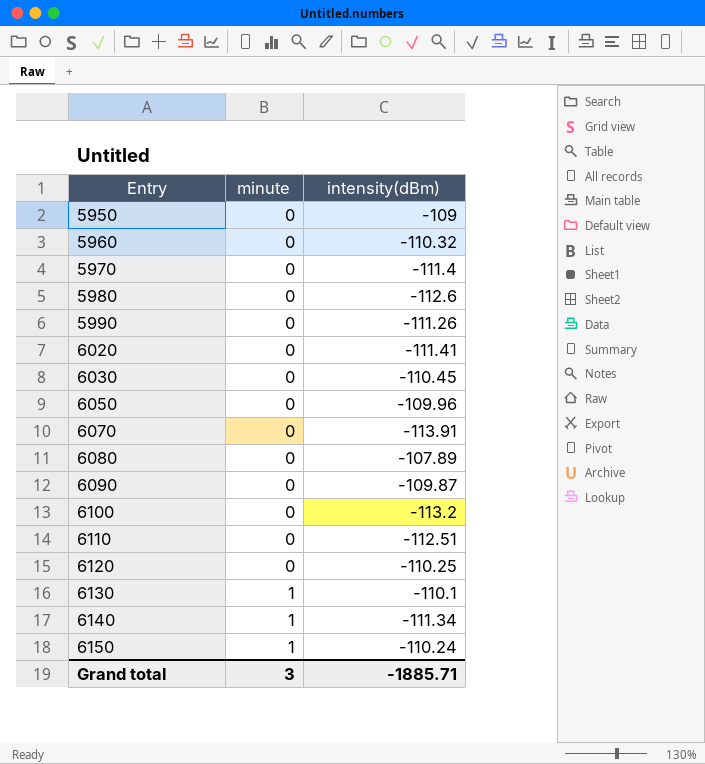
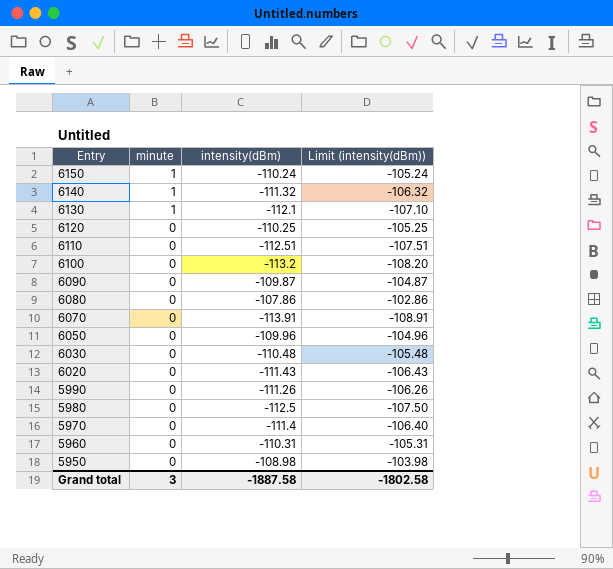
row order: Entry ascending -> Entry descending
column Limit (intensity(dBm)) | formula: none -> [intensity(dBm)] + 5
6140 | intensity(dBm): -111.34 -> -111.32
6130 | intensity(dBm): -110.1 -> -112.1
6080 | intensity(dBm): -107.89 -> -107.86
6030 | intensity(dBm): -110.45 -> -110.48
6020 | intensity(dBm): -111.41 -> -111.43
5980 | intensity(dBm): -112.6 -> -112.5
5960 | intensity(dBm): -110.32 -> -110.31
5950 | intensity(dBm): -109 -> -108.98
Grand total | intensity(dBm): -1885.71 -> -1887.58

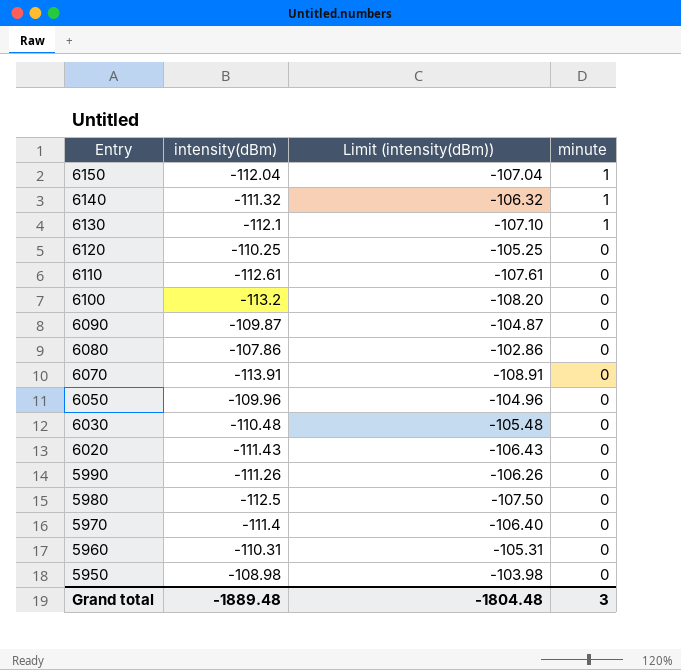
column minute | position: 2 -> 4
6150 | intensity(dBm): -110.24 -> -112.04
6150 | Limit (intensity(dBm)): -105.24 -> -107.04
6110 | intensity(dBm): -112.51 -> -112.61
6110 | Limit (intensity(dBm)): -107.51 -> -107.61
Grand total | intensity(dBm): -1887.58 -> -1889.48
Grand total | Limit (intensity(dBm)): -1802.58 -> -1804.48

